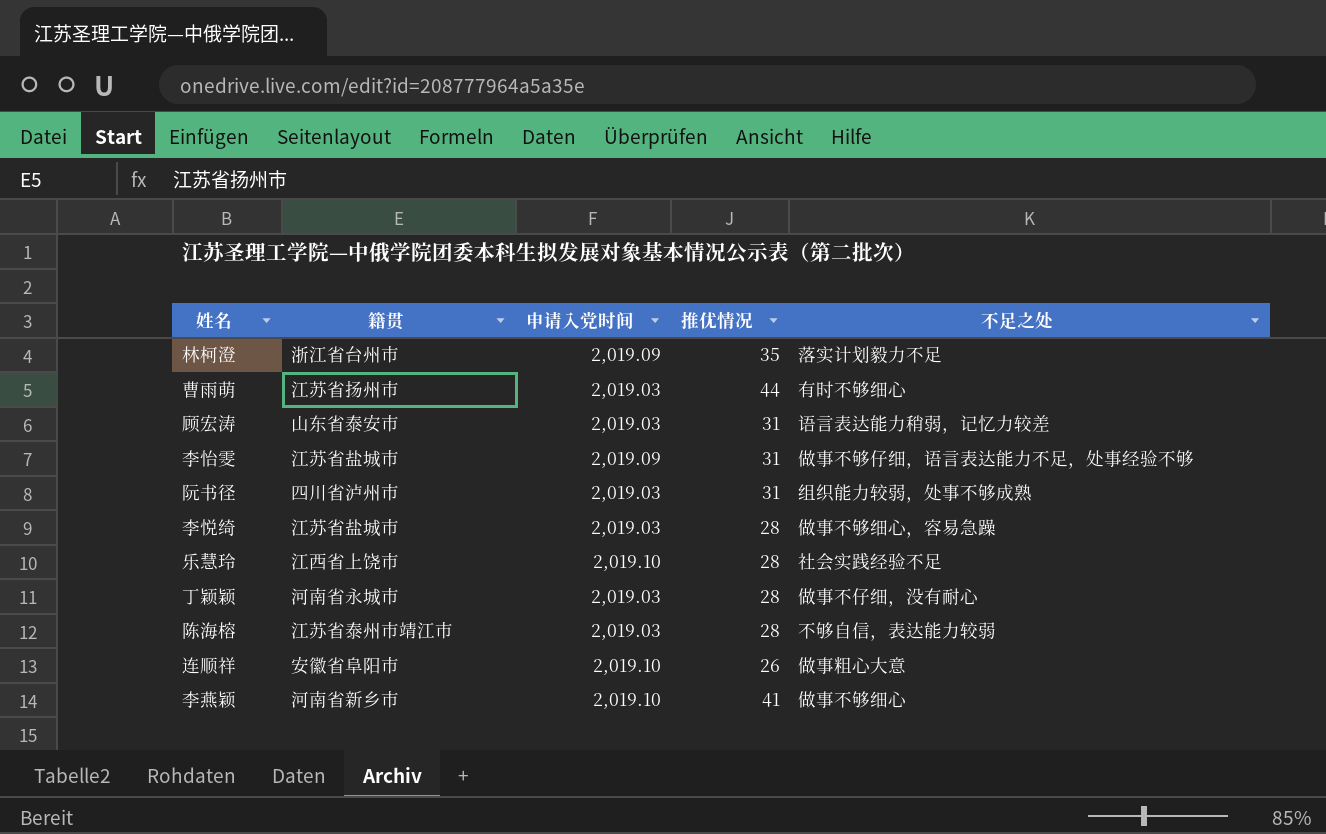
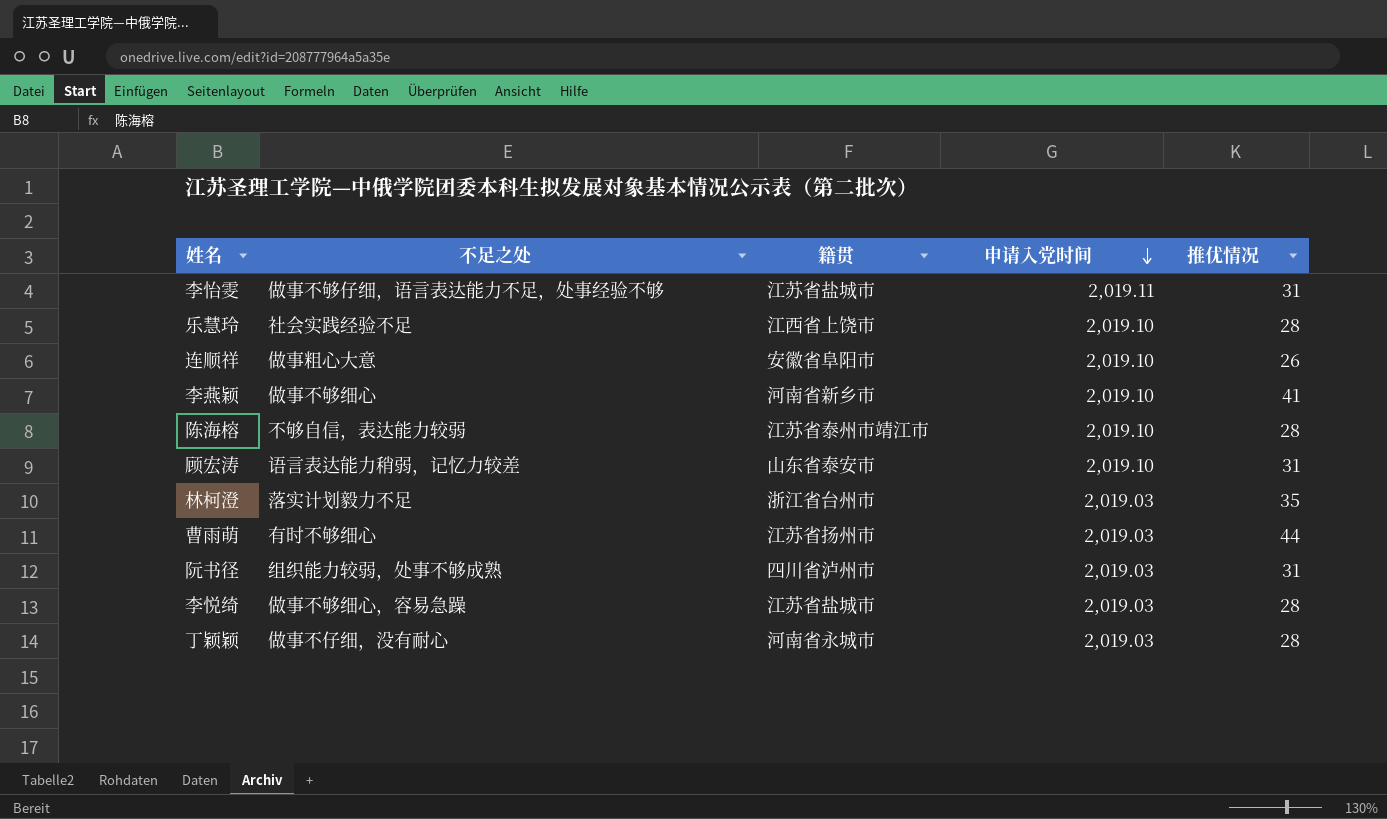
row order: none -> 申请入党时间 descending
column 不足之处 | position: 5 -> 2
李怡雯 | 申请入党时间: 2,019.09 -> 2,019.11
陈海榕 | 申请入党时间: 2,019.03 -> 2,019.10
顾宏涛 | 申请入党时间: 2,019.03 -> 2,019.10
林柯澄 | 申请入党时间: 2,019.09 -> 2,019.03

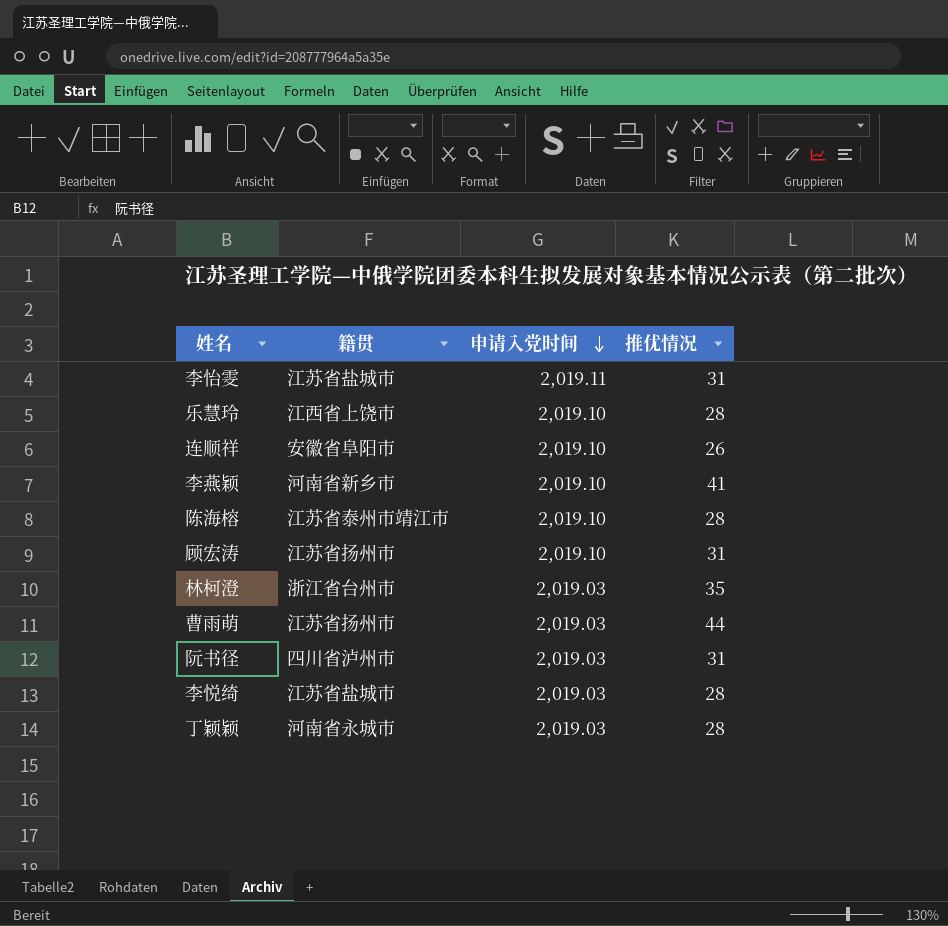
column 不足之处 | position: 2 -> none
顾宏涛 | 籍贯: 山东省泰安市 -> 江苏省扬州市

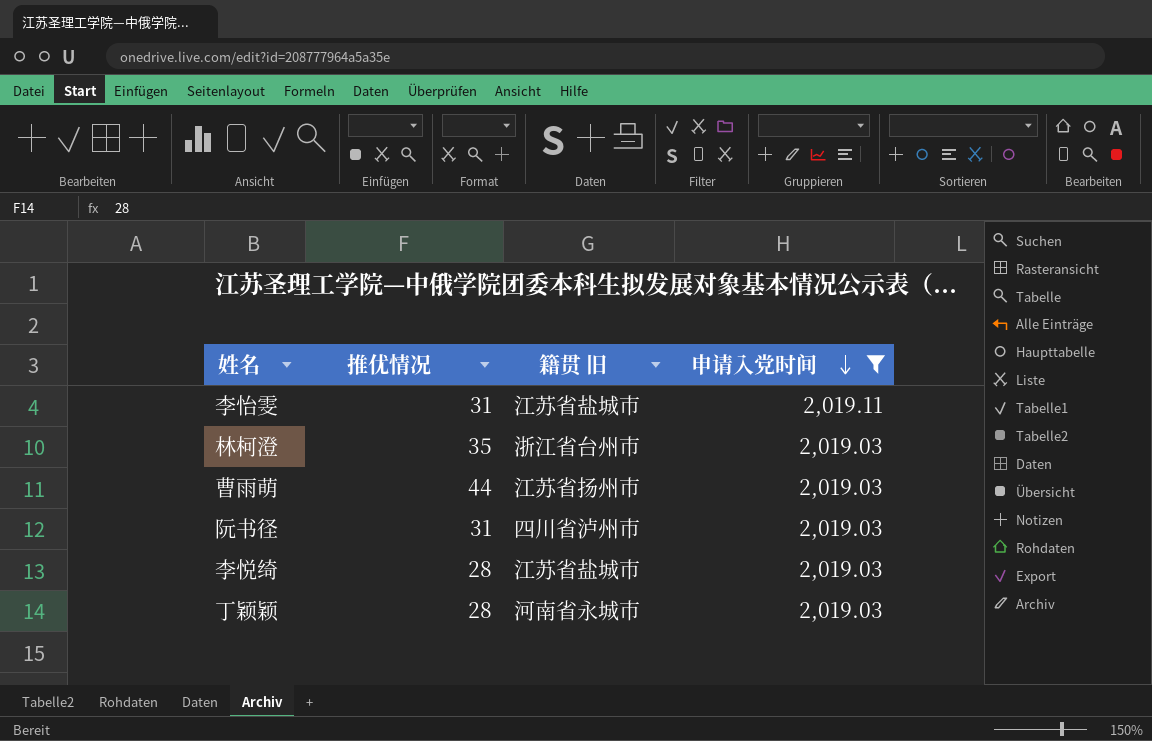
filter: none -> 申请入党时间 != 2,019.10
column 推优情况 | position: 4 -> 2
column name: 籍贯 -> 籍贯 旧

